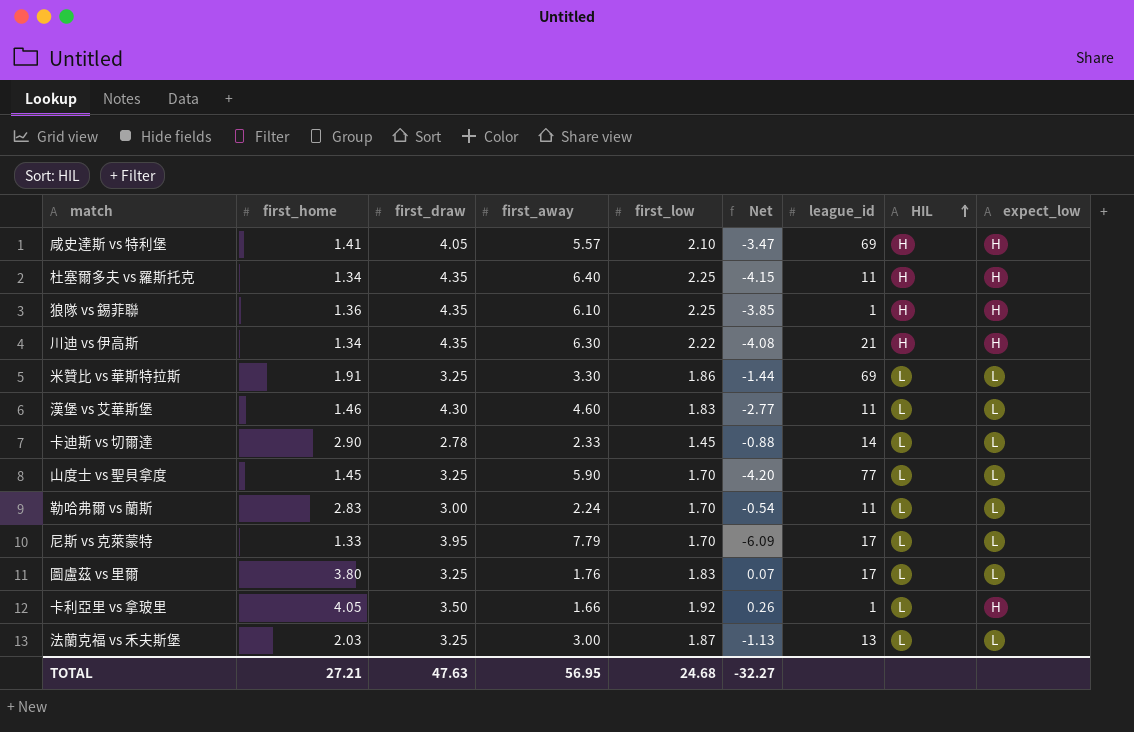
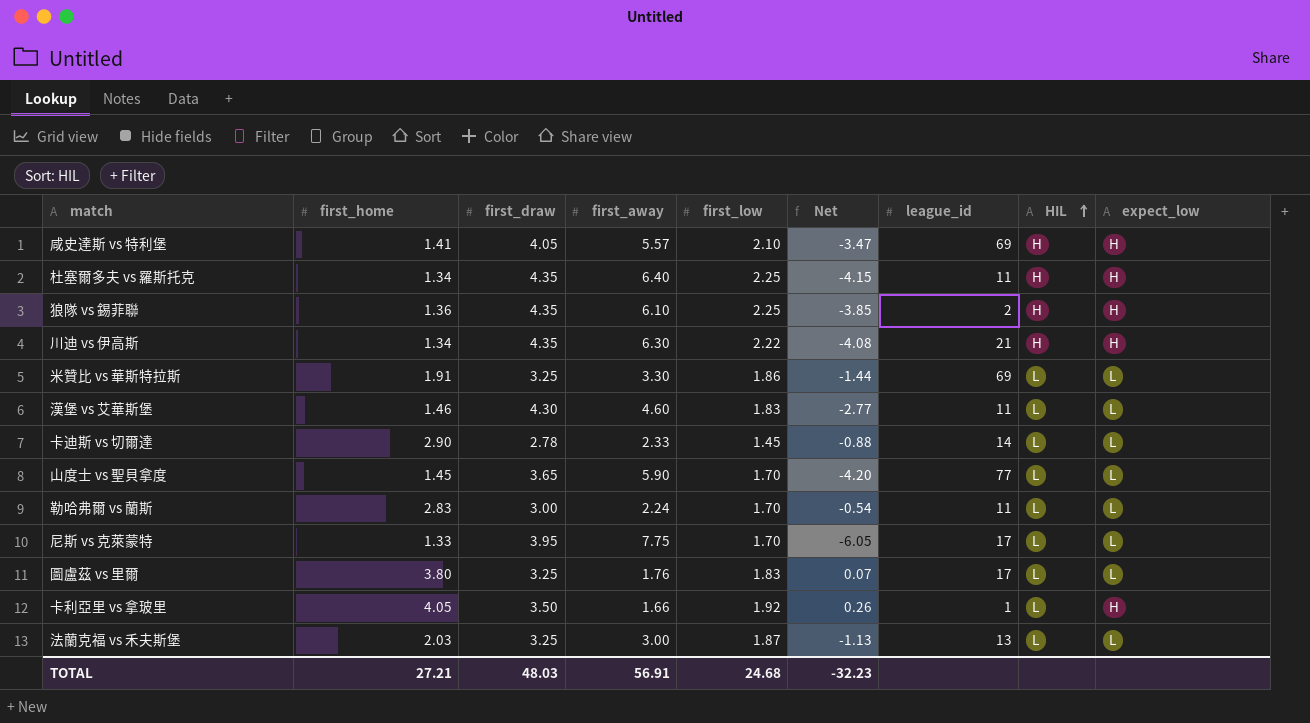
狼隊 vs 錫菲聯 | league_id: 1 -> 2
山度士 vs 聖貝拿度 | first_draw: 3.25 -> 3.65
尼斯 vs 克萊蒙特 | first_away: 7.79 -> 7.75
尼斯 vs 克萊蒙特 | Net: -6.09 -> -6.05
TOTAL | first_draw: 47.63 -> 48.03
TOTAL | first_away: 56.95 -> 56.91
TOTAL | Net: -32.27 -> -32.23

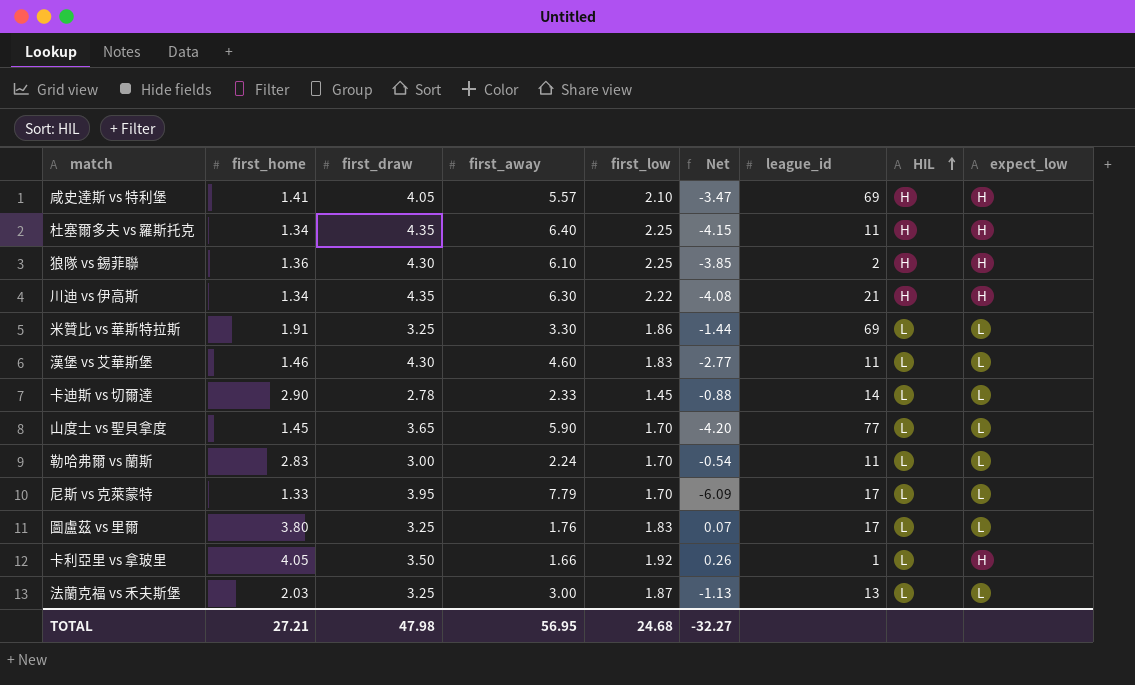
狼隊 vs 錫菲聯 | first_draw: 4.35 -> 4.30
尼斯 vs 克萊蒙特 | first_away: 7.75 -> 7.79
尼斯 vs 克萊蒙特 | Net: -6.05 -> -6.09
TOTAL | first_draw: 48.03 -> 47.98
TOTAL | first_away: 56.91 -> 56.95
TOTAL | Net: -32.23 -> -32.27

